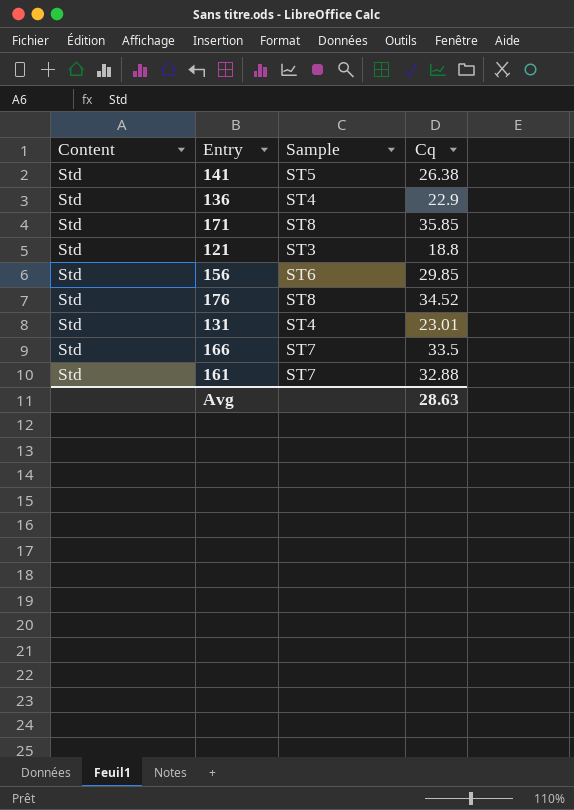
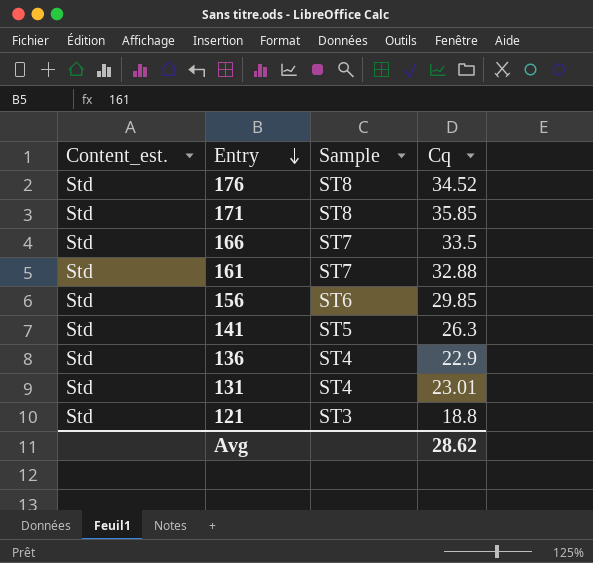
row order: none -> Entry descending
column name: Content -> Content_est.
141 | Cq: 26.38 -> 26.3
Avg | Cq: 28.63 -> 28.62

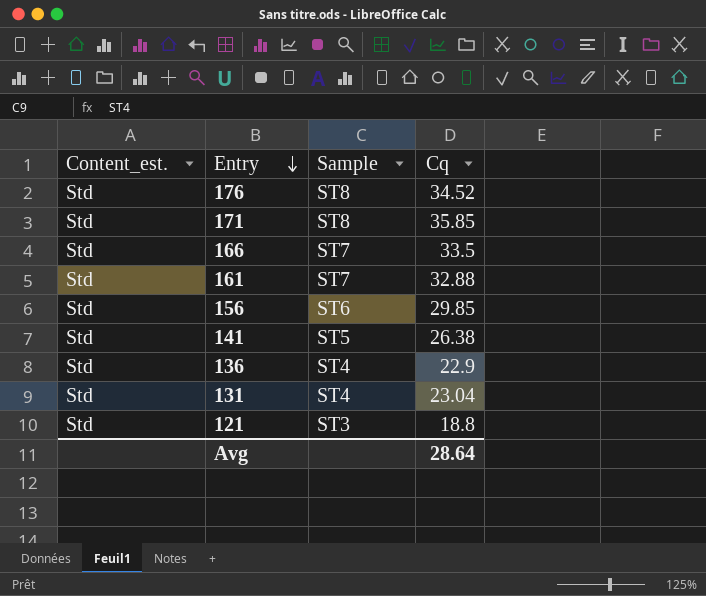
141 | Cq: 26.3 -> 26.38
131 | Cq: 23.01 -> 23.04
Avg | Cq: 28.62 -> 28.64

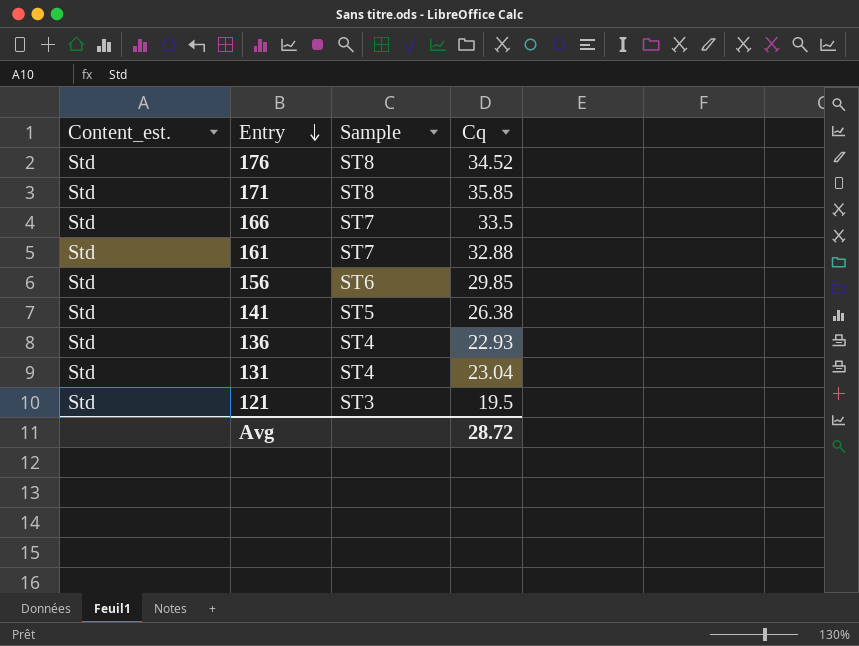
136 | Cq: 22.9 -> 22.93
121 | Cq: 18.8 -> 19.5
Avg | Cq: 28.64 -> 28.72

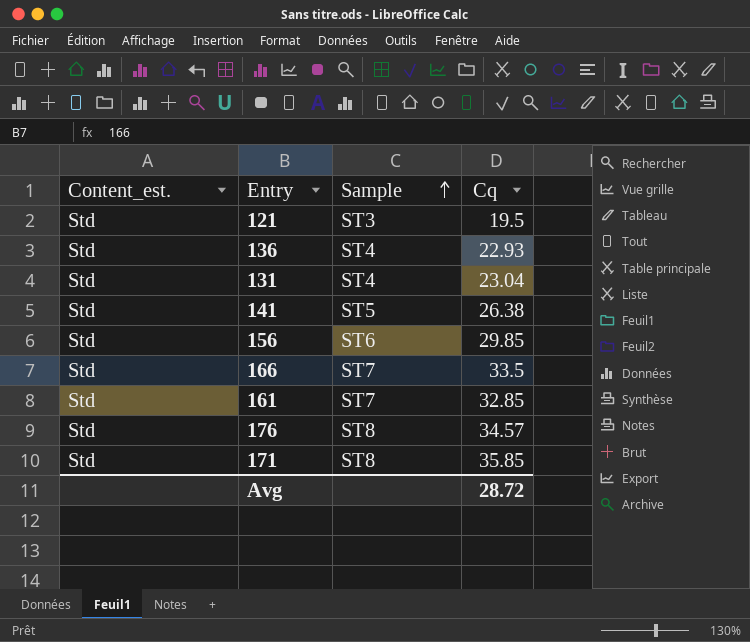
row order: Entry descending -> Sample ascending
161 | Cq: 32.88 -> 32.85
176 | Cq: 34.52 -> 34.57

